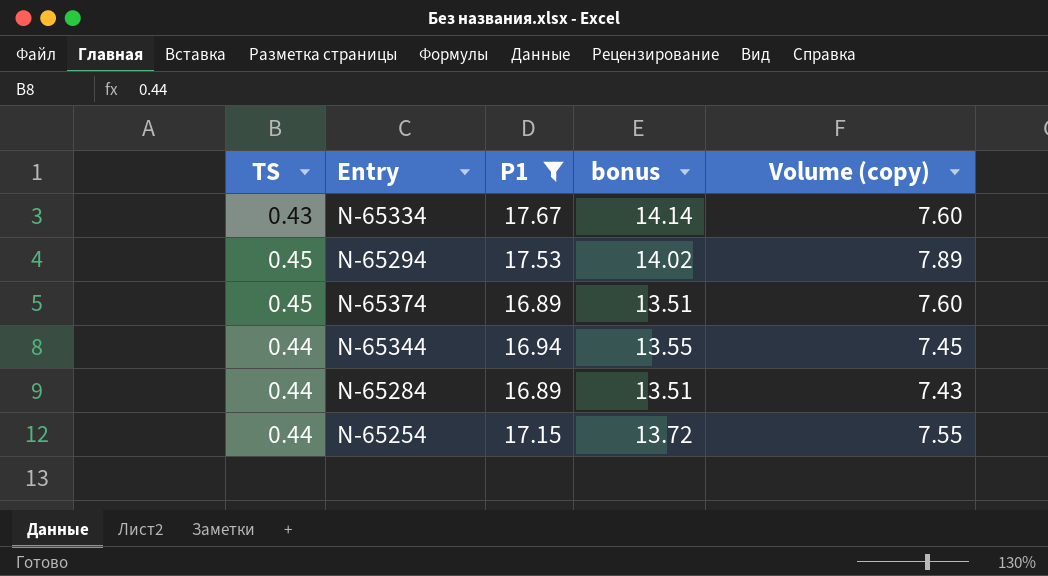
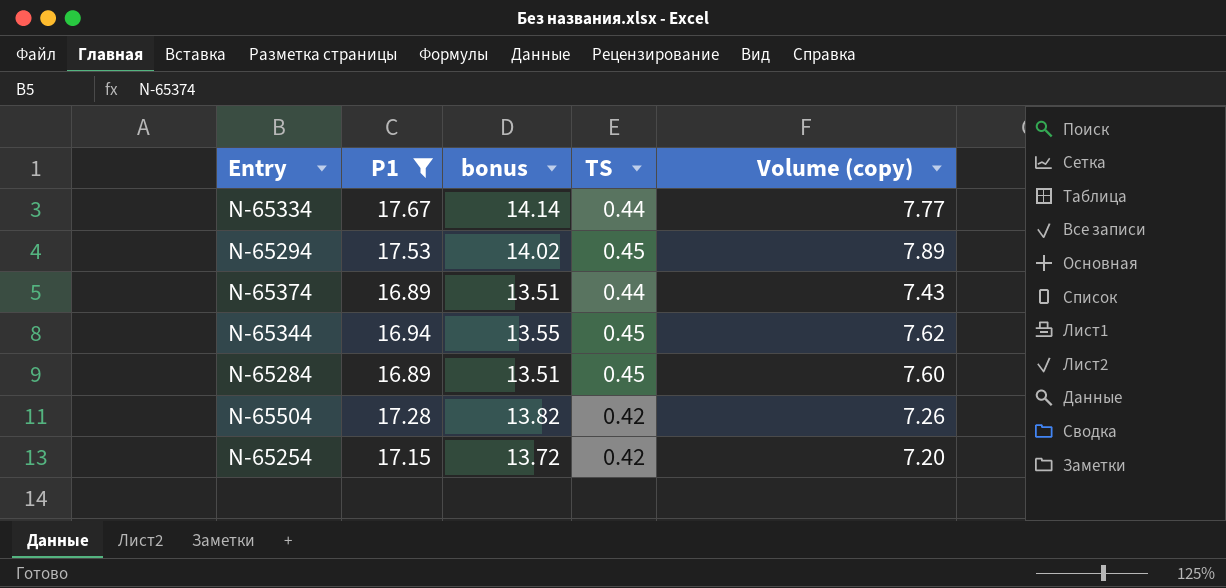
column TS | position: 1 -> 4
N-65334 | TS: 0.43 -> 0.44
N-65334 | Volume (copy): 7.60 -> 7.77
N-65374 | TS: 0.45 -> 0.44
N-65374 | Volume (copy): 7.60 -> 7.43
N-65344 | TS: 0.44 -> 0.45
N-65344 | Volume (copy): 7.45 -> 7.62
N-65284 | TS: 0.44 -> 0.45
N-65284 | Volume (copy): 7.43 -> 7.60
row N-65504: none -> 17.28 | 13.82 | 0.42 | 7.26
N-65254 | TS: 0.44 -> 0.42
N-65254 | Volume (copy): 7.55 -> 7.20

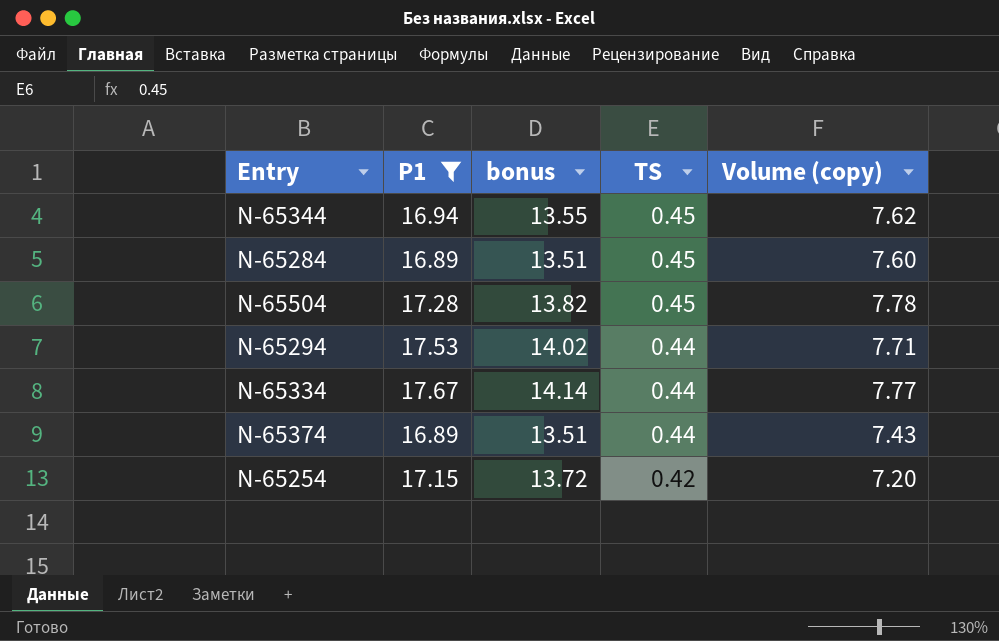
row order: none -> TS descending
N-65504 | TS: 0.42 -> 0.45
N-65504 | Volume (copy): 7.26 -> 7.78
N-65294 | TS: 0.45 -> 0.44
N-65294 | Volume (copy): 7.89 -> 7.71

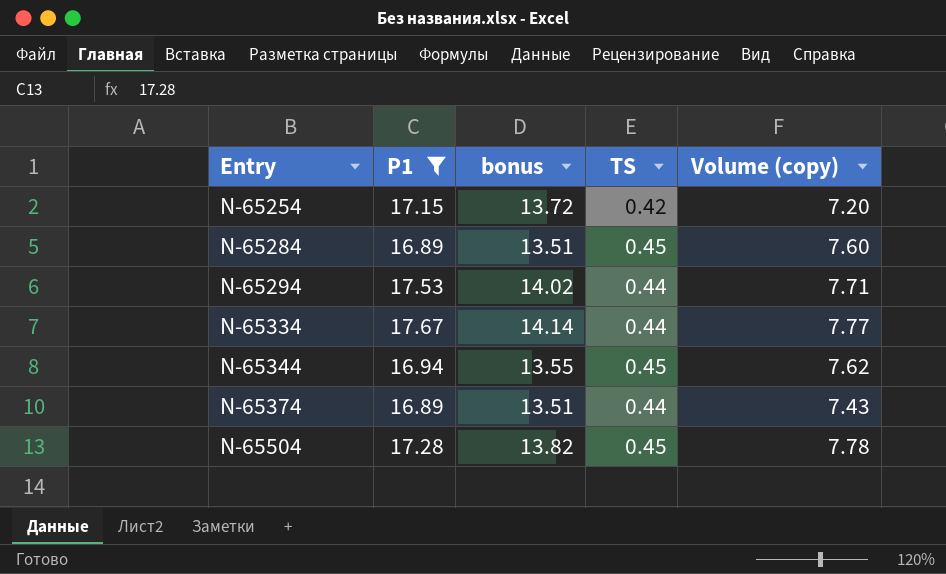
row order: TS descending -> Entry ascending

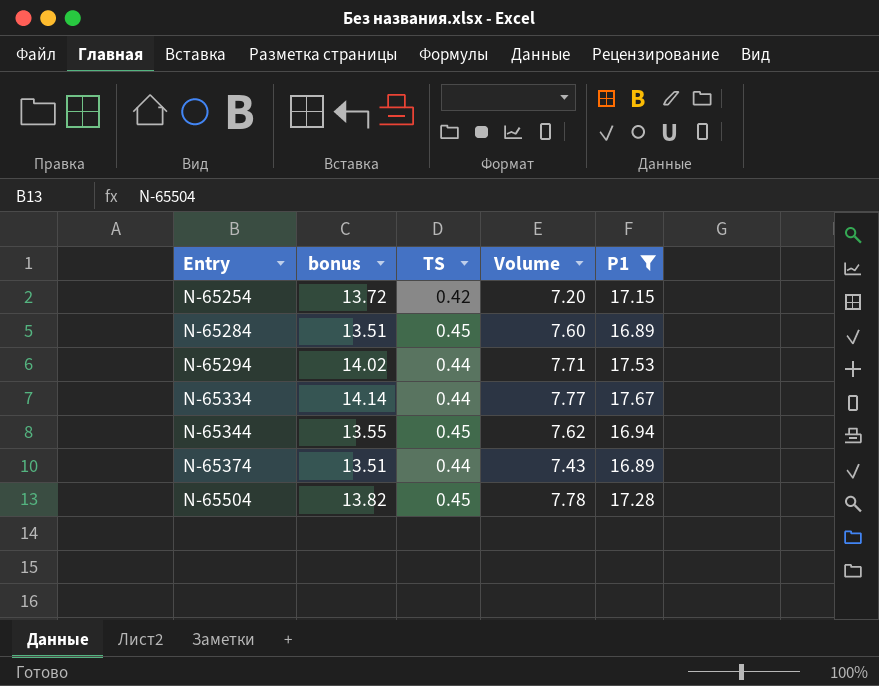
column name: Volume (copy) -> Volume
column P1 | position: 2 -> 5

